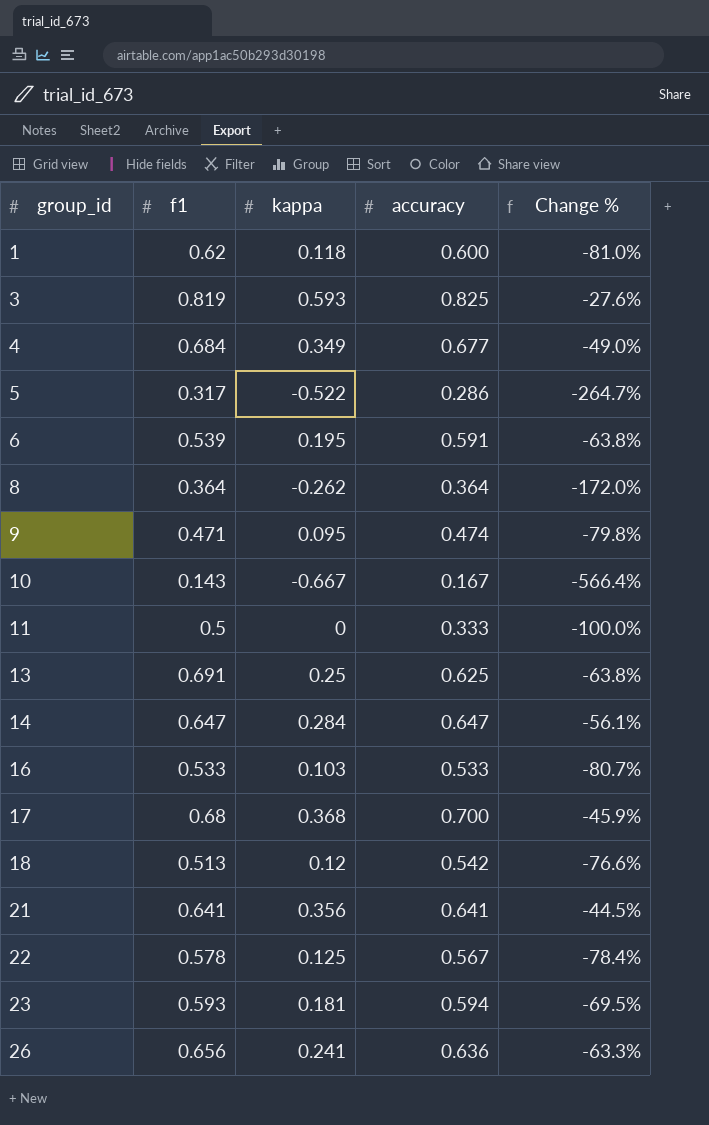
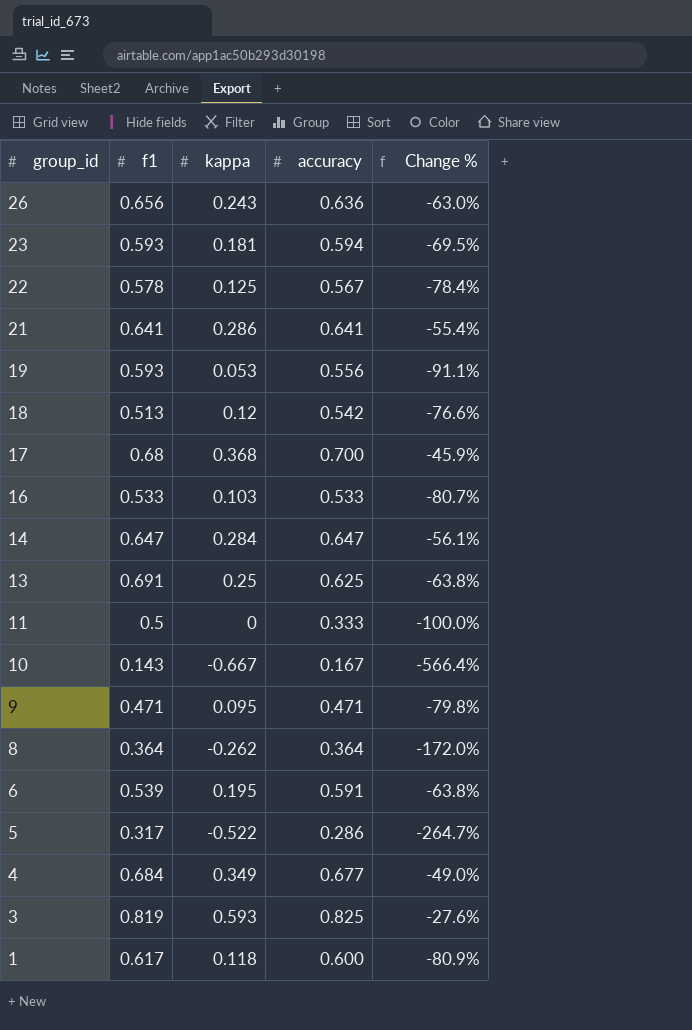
row order: group_id ascending -> group_id descending
26 | kappa: 0.241 -> 0.243
26 | Change %: -63.3% -> -63.0%
21 | kappa: 0.356 -> 0.286
21 | Change %: -44.5% -> -55.4%
row 19: none -> 0.593 | 0.053 | 0.556 | -91.1%
9 | accuracy: 0.474 -> 0.471
1 | f1: 0.62 -> 0.617
1 | Change %: -81.0% -> -80.9%

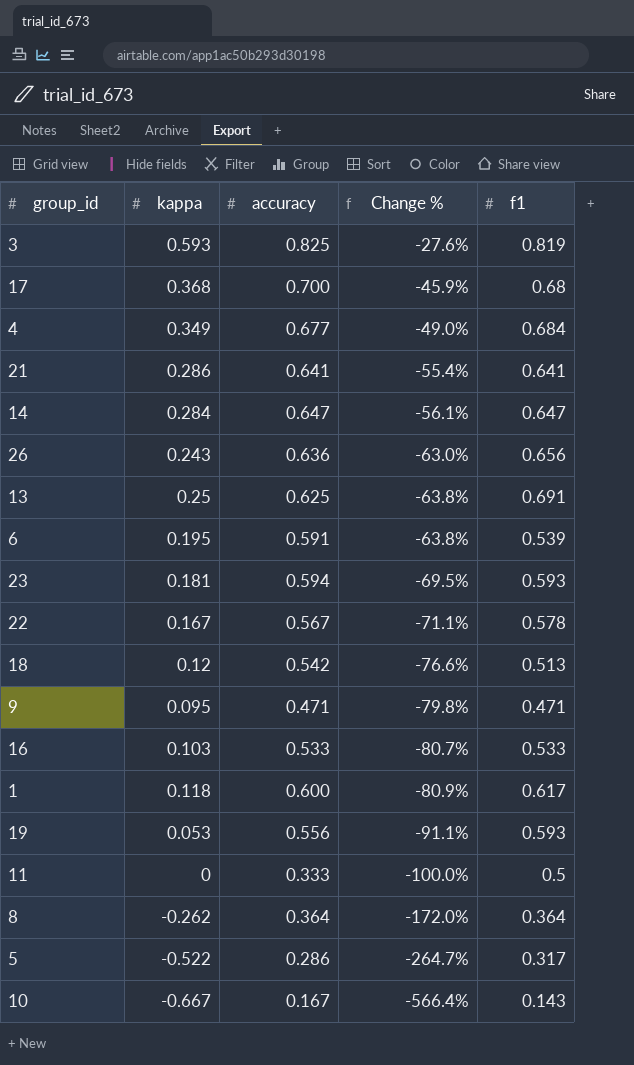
row order: group_id descending -> Change % descending
column f1 | position: 2 -> 5
22 | kappa: 0.125 -> 0.167
22 | Change %: -78.4% -> -71.1%

